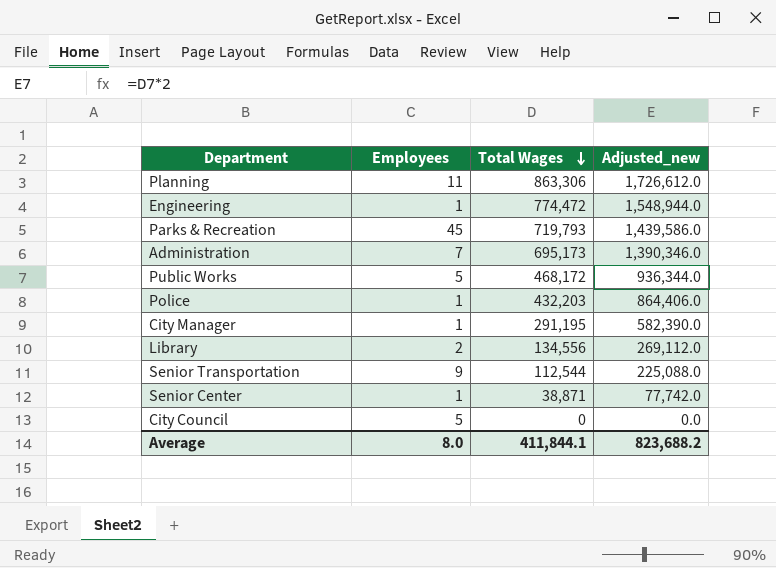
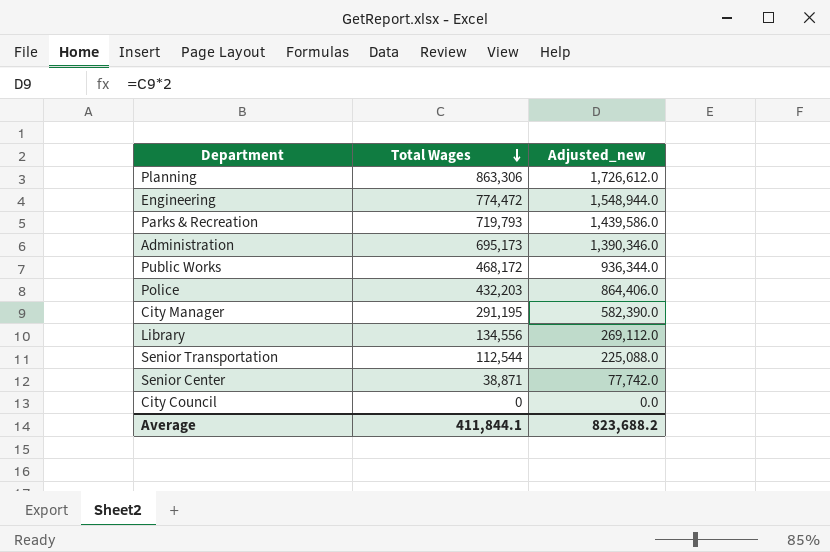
column Employees | position: 2 -> none

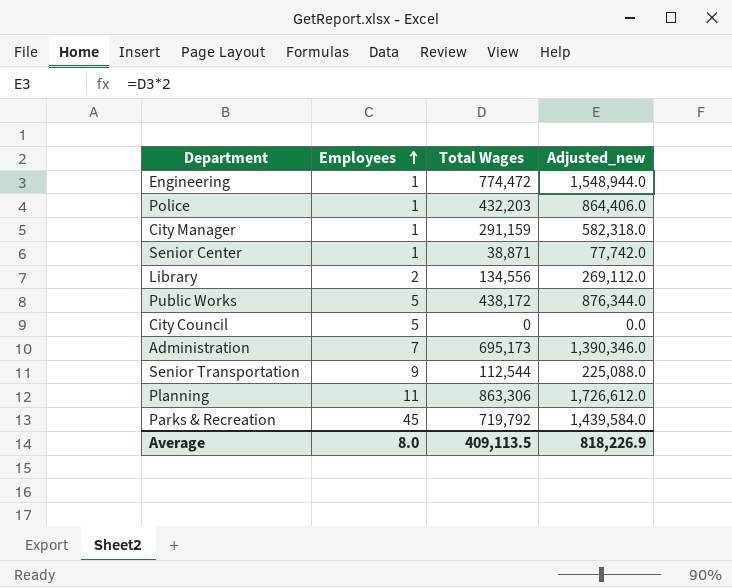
row order: Total Wages descending -> Employees ascending
column Employees | position: none -> 2
City Manager | Total Wages: 291,195 -> 291,159
City Manager | Adjusted_new: 582,390.0 -> 582,318.0
Public Works | Total Wages: 468,172 -> 438,172
Public Works | Adjusted_new: 936,344.0 -> 876,344.0
Parks & Recreation | Total Wages: 719,793 -> 719,792
Parks & Recreation | Adjusted_new: 1,439,586.0 -> 1,439,584.0
Average | Total Wages: 411,844.1 -> 409,113.5
Average | Adjusted_new: 823,688.2 -> 818,226.9

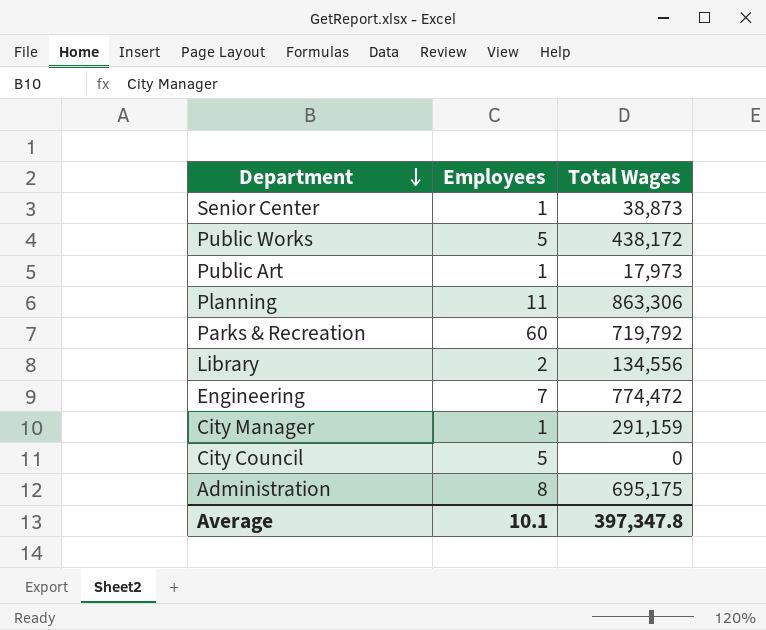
row order: Employees ascending -> Department descending
column Adjusted_new | formula: [Total Wages] * 2 -> none
row Police: 1 | 432,203 | 864,406.0 -> none
row Senior Transportation: 9 | 112,544 | 225,088.0 -> none
Senior Center | Total Wages: 38,871 -> 38,873
row Public Art: none -> 1 | 17,973
Parks & Recreation | Employees: 45 -> 60
Engineering | Employees: 1 -> 7
Administration | Employees: 7 -> 8
Administration | Total Wages: 695,173 -> 695,175
Average | Employees: 8.0 -> 10.1
Average | Total Wages: 409,113.5 -> 397,347.8

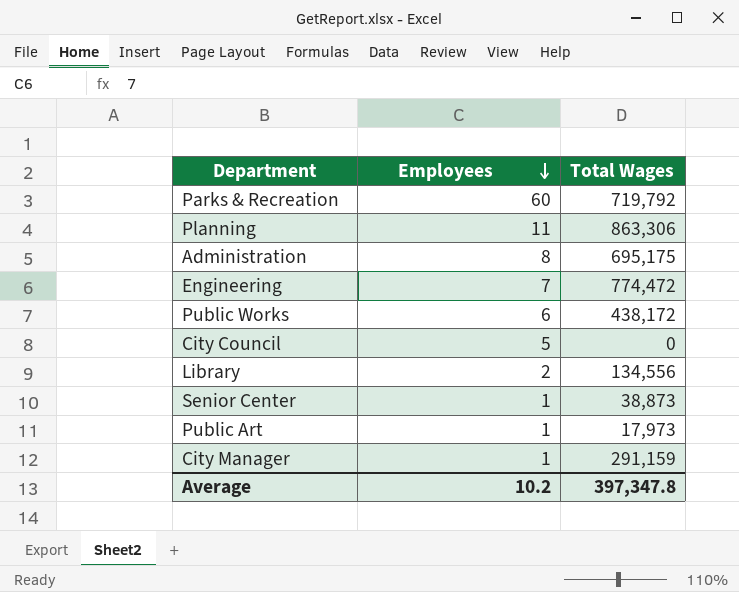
row order: Department descending -> Employees descending
Public Works | Employees: 5 -> 6
Average | Employees: 10.1 -> 10.2

